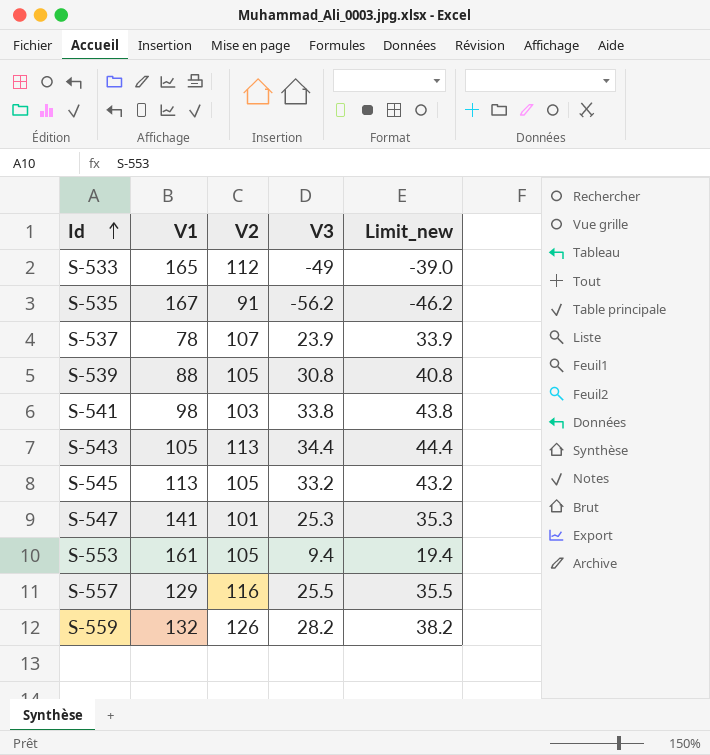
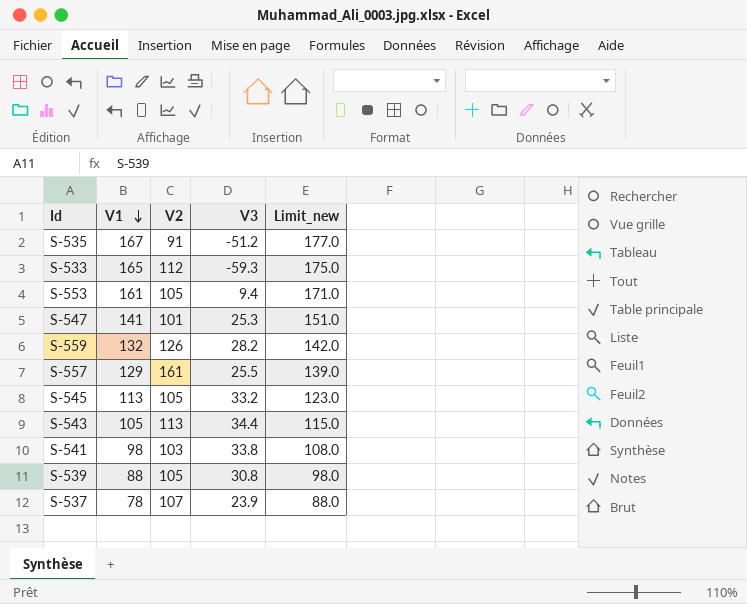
row order: Id ascending -> V1 descending
column Limit_new | formula: [V3] + 10 -> [V1] + 10
S-535 | V3: -56.2 -> -51.2
S-533 | V3: -49 -> -59.3
S-557 | V2: 116 -> 161

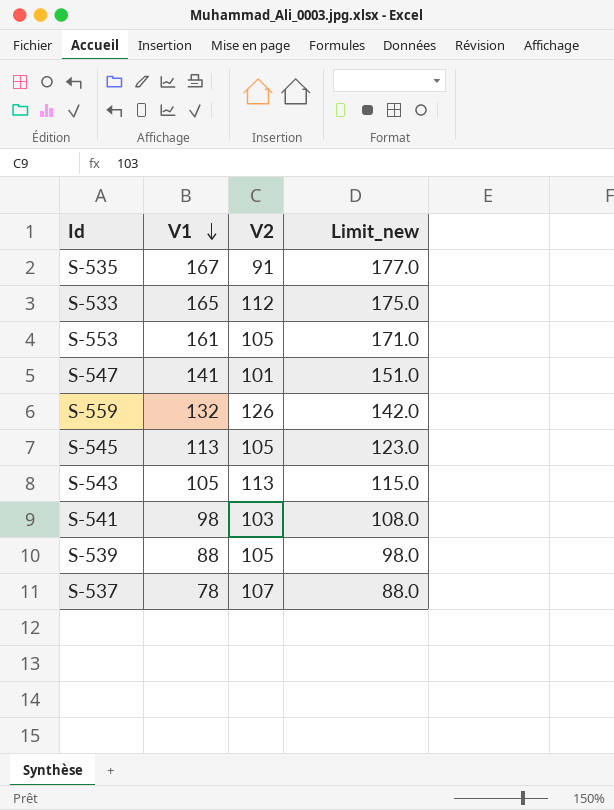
column V3 | position: 4 -> none
row S-557: 129 | 161 | 25.5 | 139.0 -> none

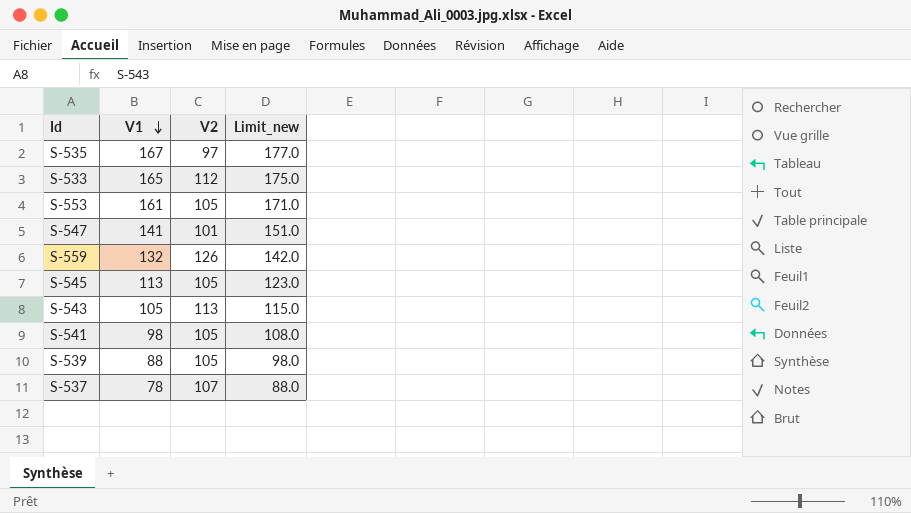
S-535 | V2: 91 -> 97
S-541 | V2: 103 -> 105

